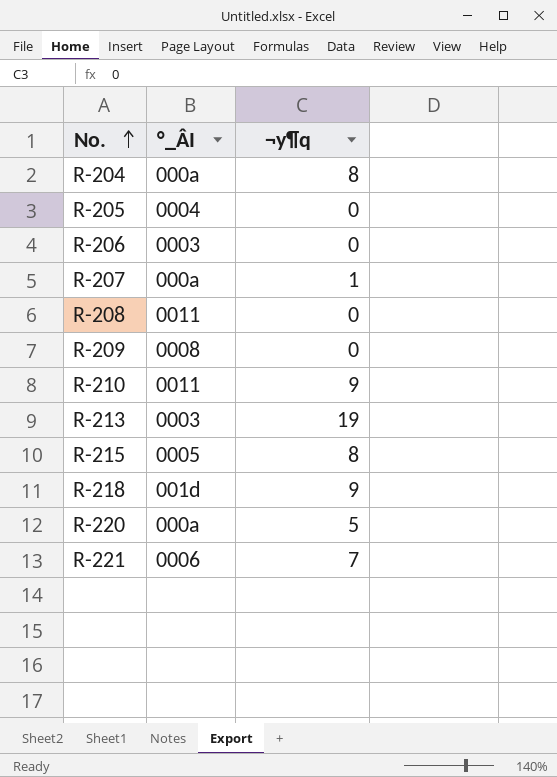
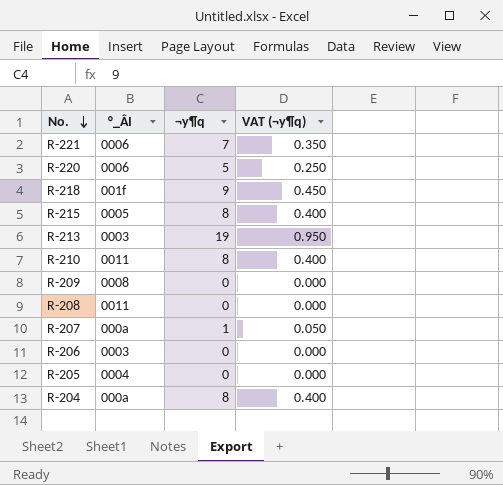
row order: No. ascending -> No. descending
column VAT (¬y¶q) | formula: none -> [¬y¶q] * 0.05
R-220 | °_ÂI: 000a -> 0006
R-218 | °_ÂI: 001d -> 001f
R-210 | ¬y¶q: 9 -> 8

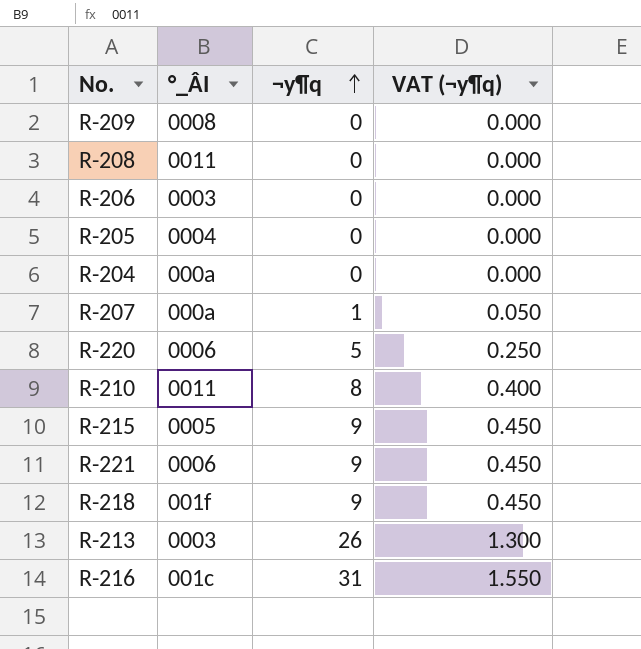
row order: No. descending -> ¬y¶q ascending
R-204 | ¬y¶q: 8 -> 0
R-204 | VAT (¬y¶q): 0.400 -> 0.000
R-215 | ¬y¶q: 8 -> 9
R-215 | VAT (¬y¶q): 0.400 -> 0.450
R-221 | ¬y¶q: 7 -> 9
R-221 | VAT (¬y¶q): 0.350 -> 0.450
R-213 | ¬y¶q: 19 -> 26
R-213 | VAT (¬y¶q): 0.950 -> 1.300
row R-216: none -> 001c | 31 | 1.550

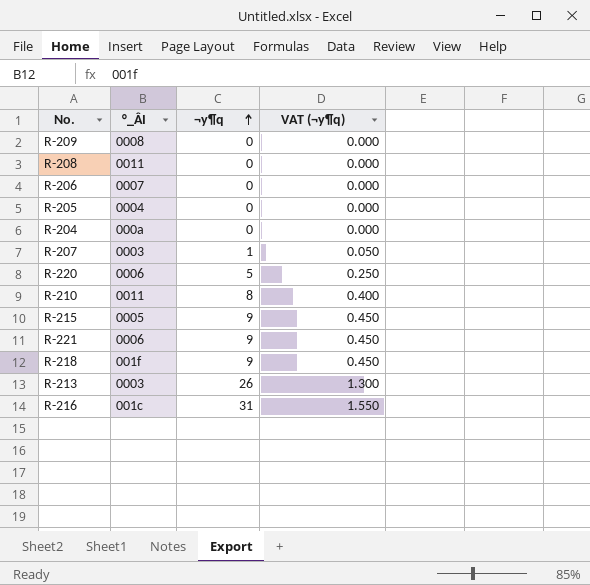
R-206 | °_ÂI: 0003 -> 0007
R-207 | °_ÂI: 000a -> 0003

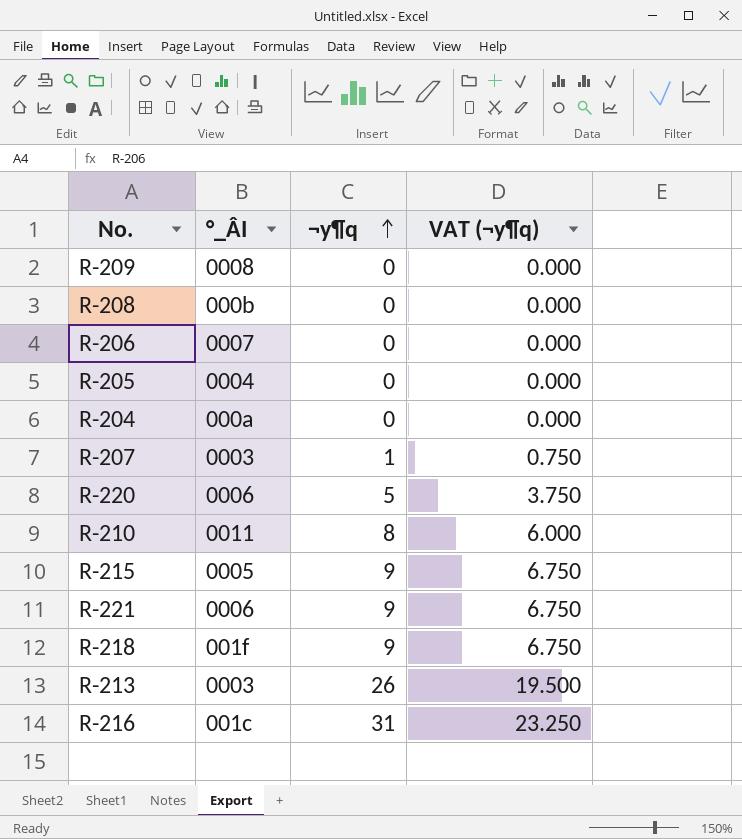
column VAT (¬y¶q) | formula: [¬y¶q] * 0.05 -> [¬y¶q] * 0.75
R-208 | °_ÂI: 0011 -> 000b

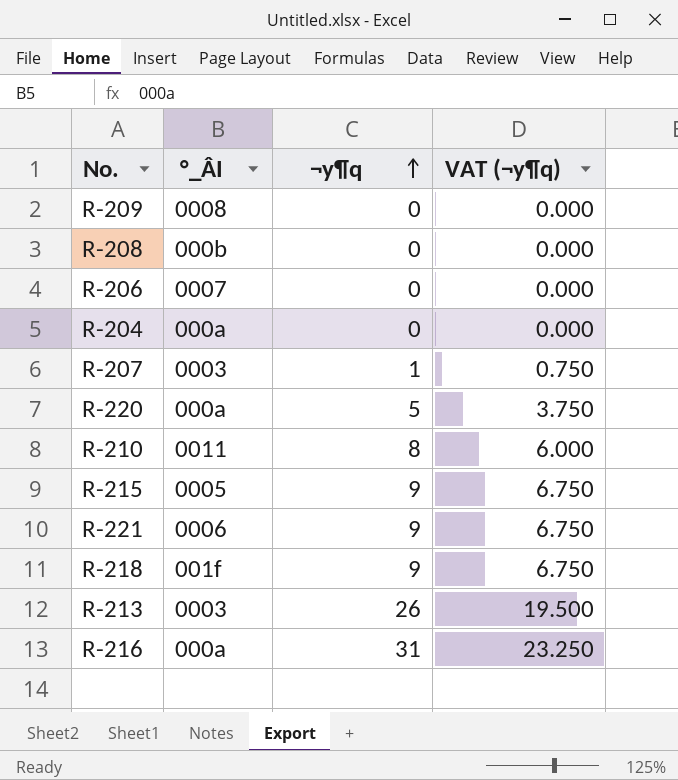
row R-205: 0004 | 0 | 0.000 -> none
R-220 | °_ÂI: 0006 -> 000a
R-216 | °_ÂI: 001c -> 000a

